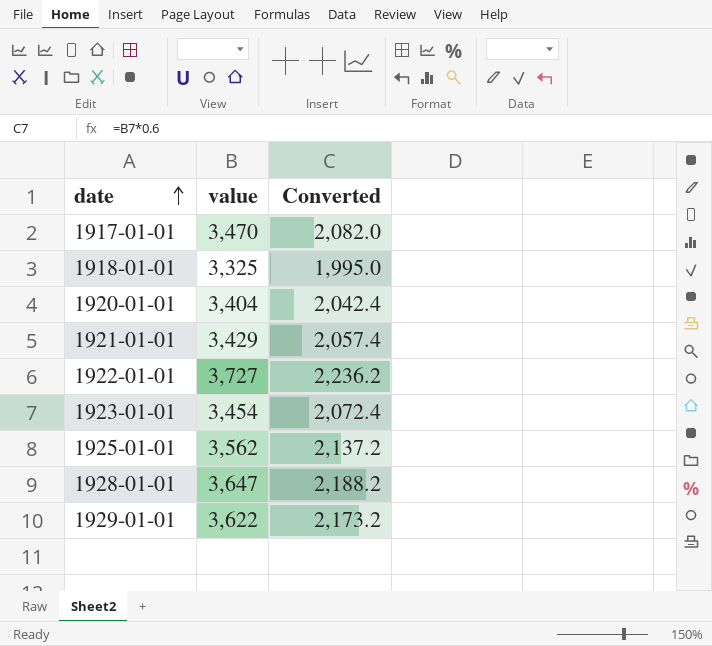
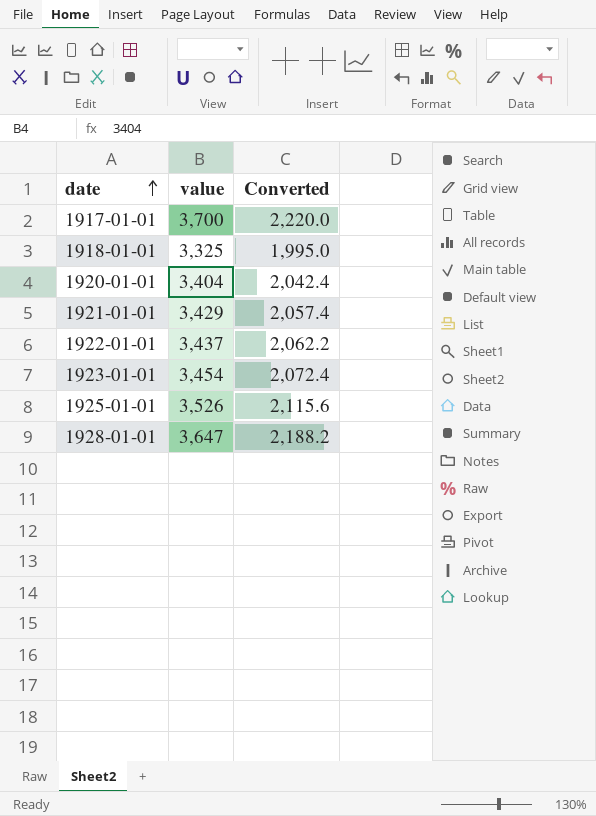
row 1929-01-01: 3,622 | 2,173.2 -> none
1917-01-01 | value: 3,470 -> 3,700
1917-01-01 | Converted: 2,082.0 -> 2,220.0
1922-01-01 | value: 3,727 -> 3,437
1922-01-01 | Converted: 2,236.2 -> 2,062.2
1925-01-01 | value: 3,562 -> 3,526
1925-01-01 | Converted: 2,137.2 -> 2,115.6

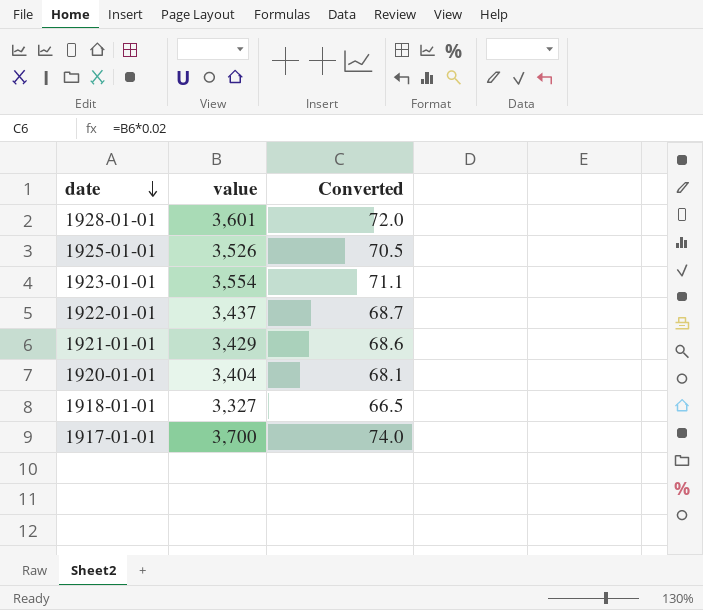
row order: date ascending -> date descending
column Converted | formula: [value] * 0.6 -> [value] * 0.02
1928-01-01 | value: 3,647 -> 3,601
1923-01-01 | value: 3,454 -> 3,554
1918-01-01 | value: 3,325 -> 3,327

